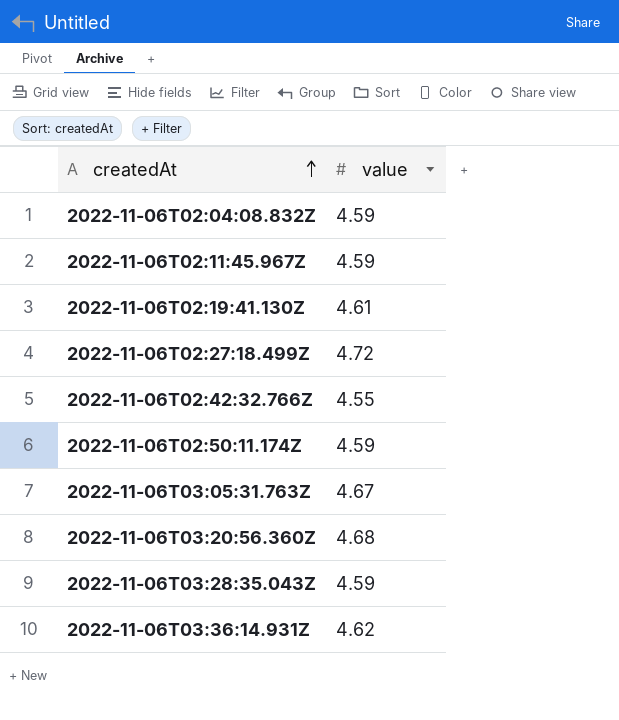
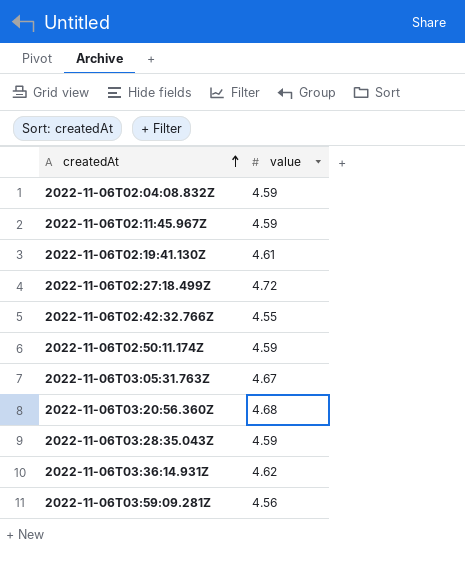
row 2022-11-06T03:59:09.281Z: none -> 4.56

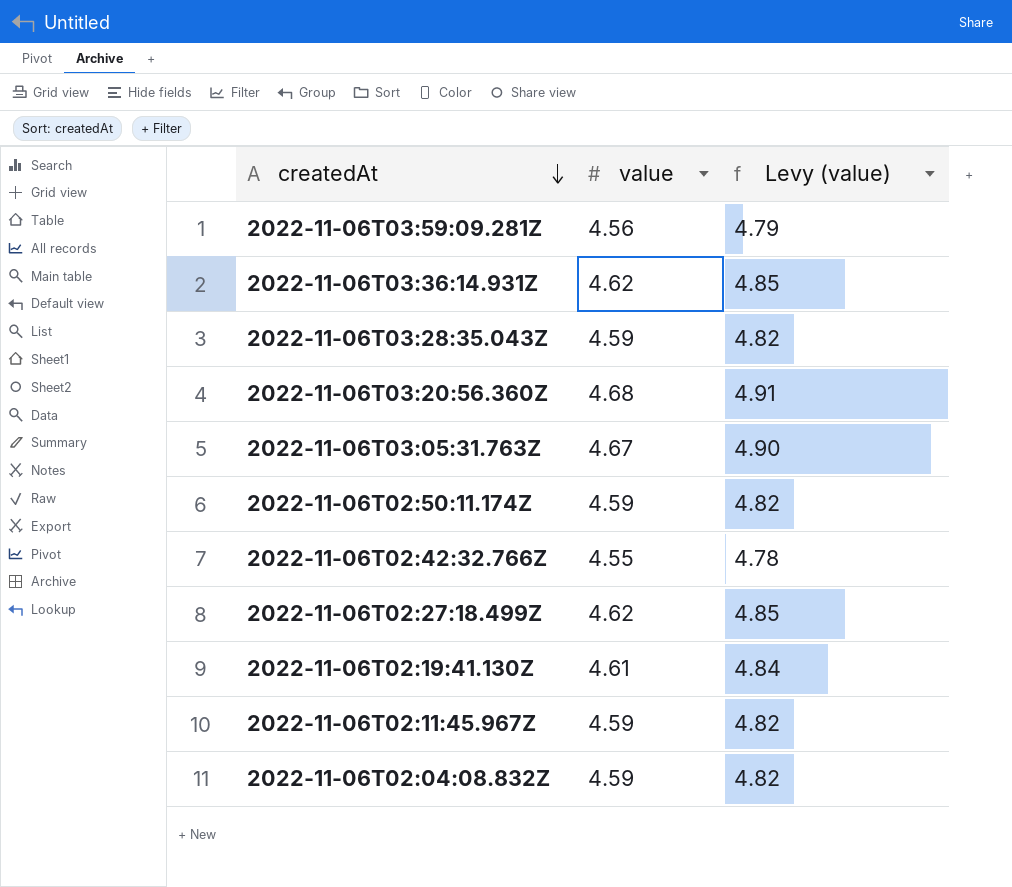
row order: createdAt ascending -> createdAt descending
column Levy (value) | formula: none -> [value] * 1.05
2022-11-06T02:27:18.499Z | value: 4.72 -> 4.62

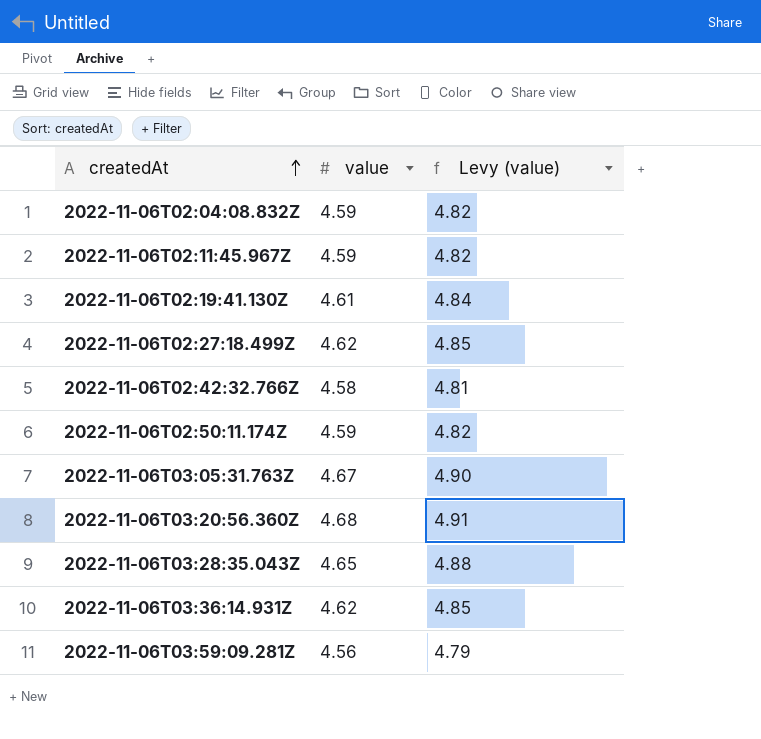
row order: createdAt descending -> createdAt ascending
2022-11-06T02:42:32.766Z | value: 4.55 -> 4.58
2022-11-06T02:42:32.766Z | Levy (value): 4.78 -> 4.81
2022-11-06T03:28:35.043Z | value: 4.59 -> 4.65
2022-11-06T03:28:35.043Z | Levy (value): 4.82 -> 4.88

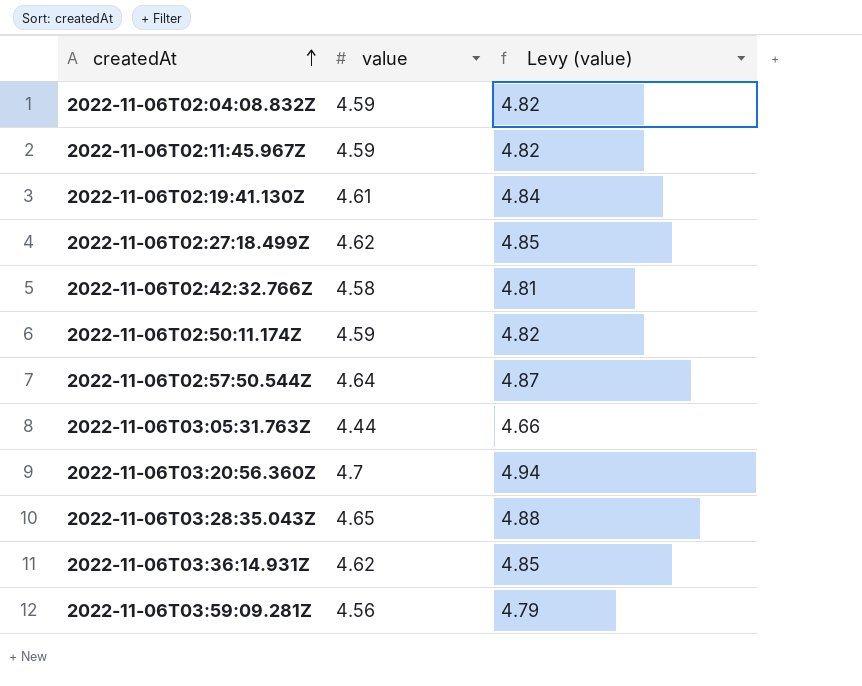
row 2022-11-06T02:57:50.544Z: none -> 4.64 | 4.87
2022-11-06T03:05:31.763Z | value: 4.67 -> 4.44
2022-11-06T03:05:31.763Z | Levy (value): 4.90 -> 4.66
2022-11-06T03:20:56.360Z | value: 4.68 -> 4.7
2022-11-06T03:20:56.360Z | Levy (value): 4.91 -> 4.94

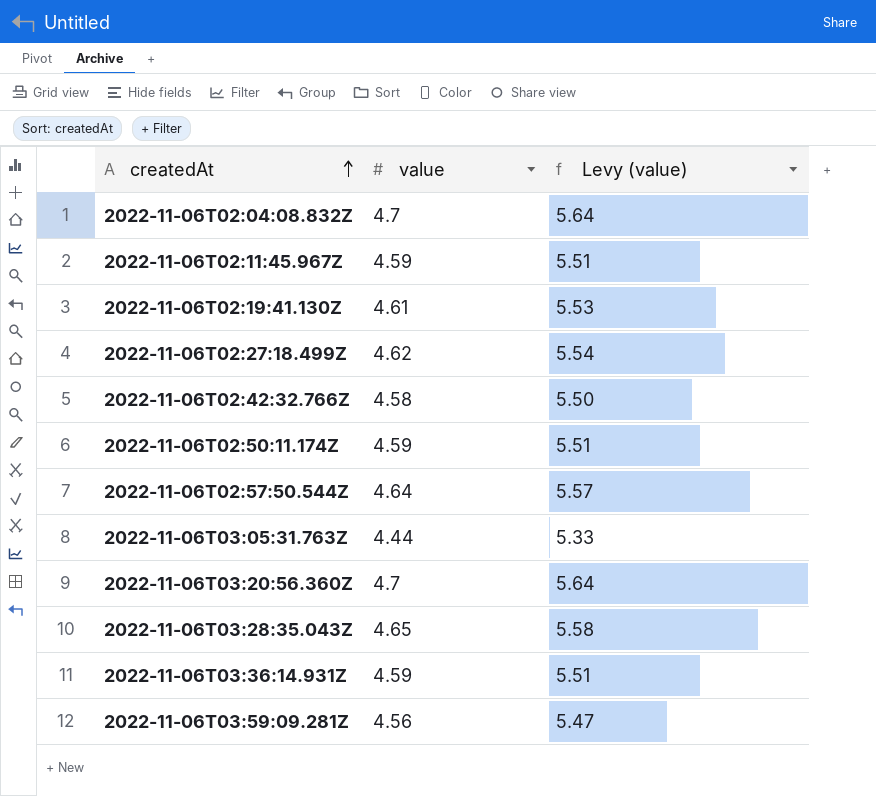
column Levy (value) | formula: [value] * 1.05 -> [value] * 1.2
2022-11-06T02:04:08.832Z | value: 4.59 -> 4.7
2022-11-06T03:36:14.931Z | value: 4.62 -> 4.59

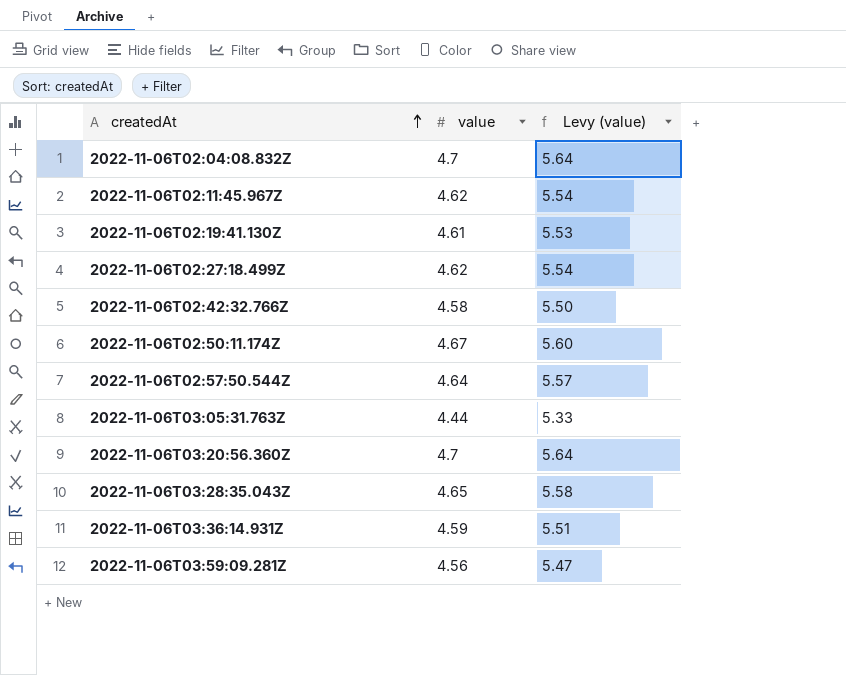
2022-11-06T02:11:45.967Z | value: 4.59 -> 4.62
2022-11-06T02:11:45.967Z | Levy (value): 5.51 -> 5.54
2022-11-06T02:50:11.174Z | value: 4.59 -> 4.67
2022-11-06T02:50:11.174Z | Levy (value): 5.51 -> 5.60

